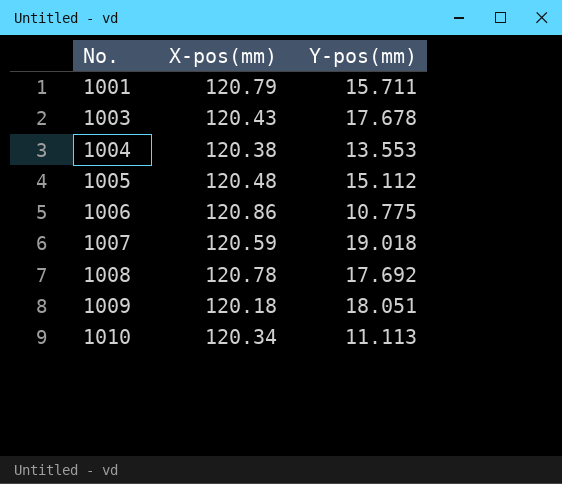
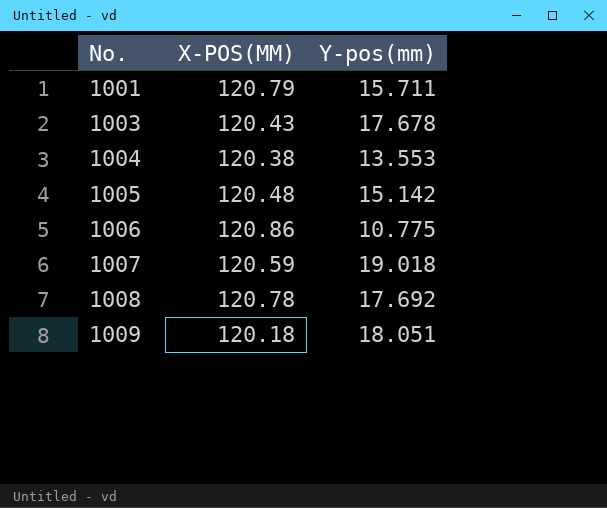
column name: X-pos(mm) -> X-POS(MM)
row 1010: 120.34 | 11.113 -> none
1005 | Y-pos(mm): 15.112 -> 15.142

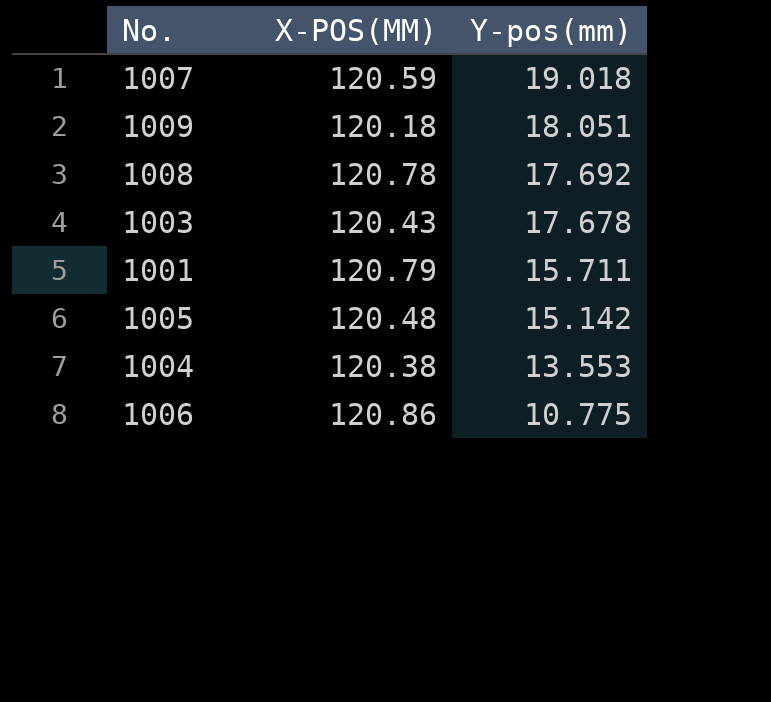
row order: No. ascending -> Y-pos(mm) descending

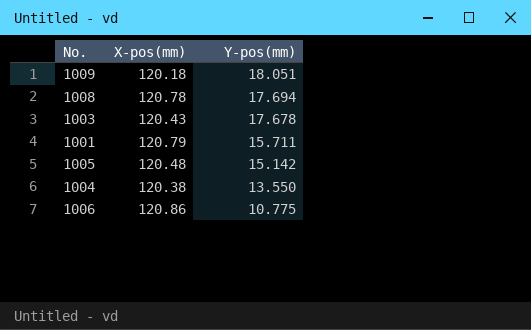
column name: X-POS(MM) -> X-pos(mm)
row 1007: 120.59 | 19.018 -> none
1008 | Y-pos(mm): 17.692 -> 17.694
1004 | Y-pos(mm): 13.553 -> 13.550

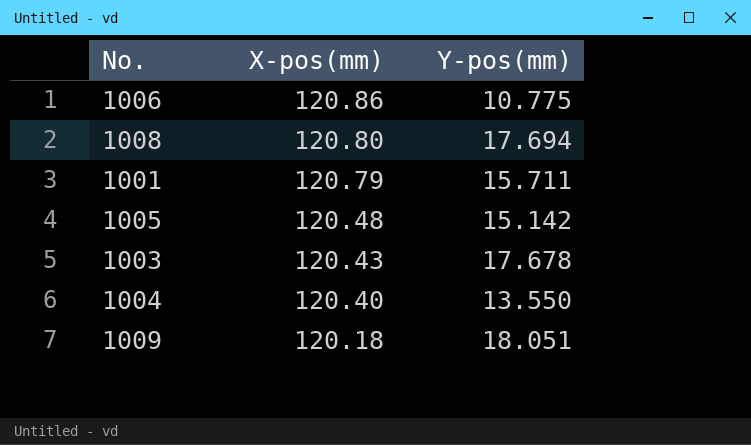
row order: Y-pos(mm) descending -> X-pos(mm) descending
1008 | X-pos(mm): 120.78 -> 120.80
1004 | X-pos(mm): 120.38 -> 120.40

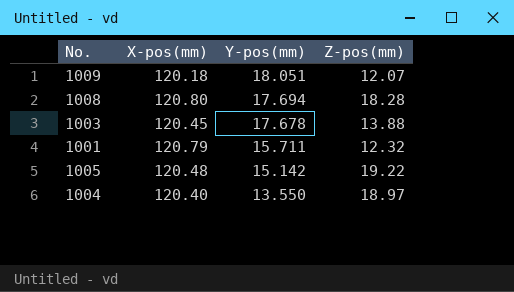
row order: X-pos(mm) descending -> Y-pos(mm) descending
column Z-pos(mm) | position: none -> 4
row 1006: 120.86 | 10.775 -> none
1003 | X-pos(mm): 120.43 -> 120.45

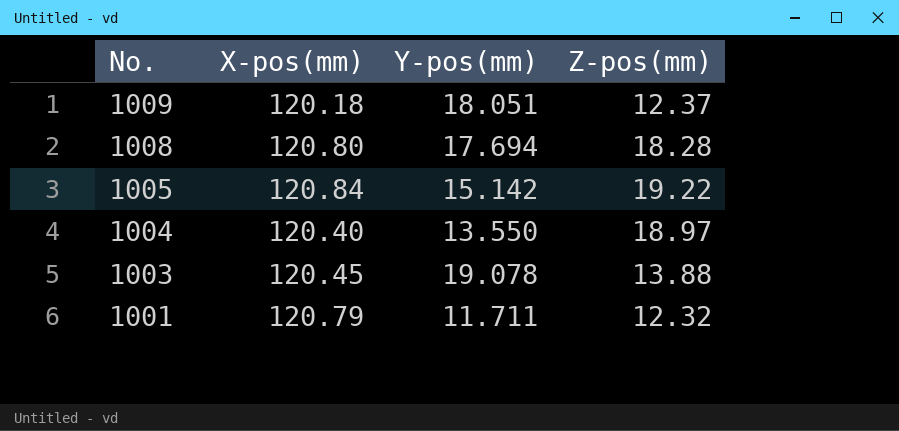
row order: Y-pos(mm) descending -> No. descending
1009 | Z-pos(mm): 12.07 -> 12.37
1005 | X-pos(mm): 120.48 -> 120.84
1003 | Y-pos(mm): 17.678 -> 19.078
1001 | Y-pos(mm): 15.711 -> 11.711

